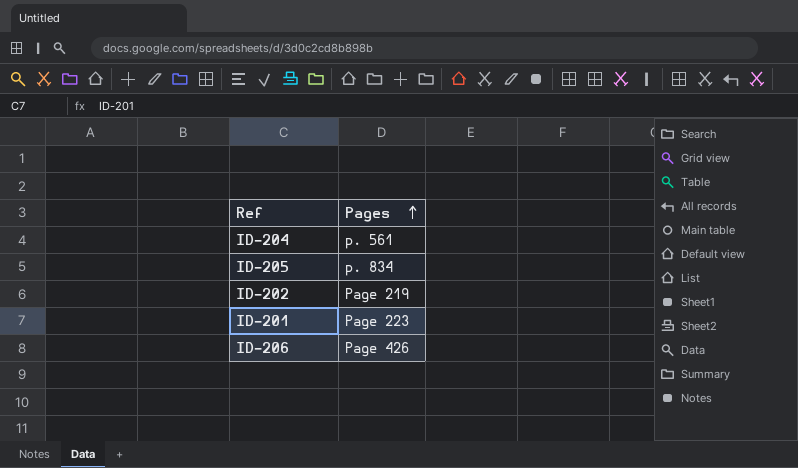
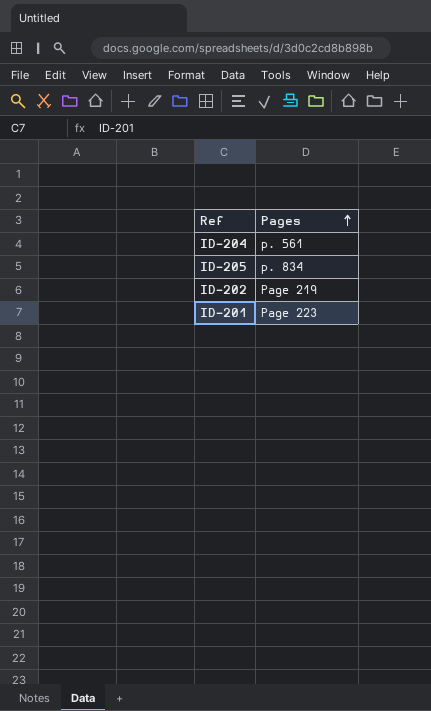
row ID-206: Page 426 -> none

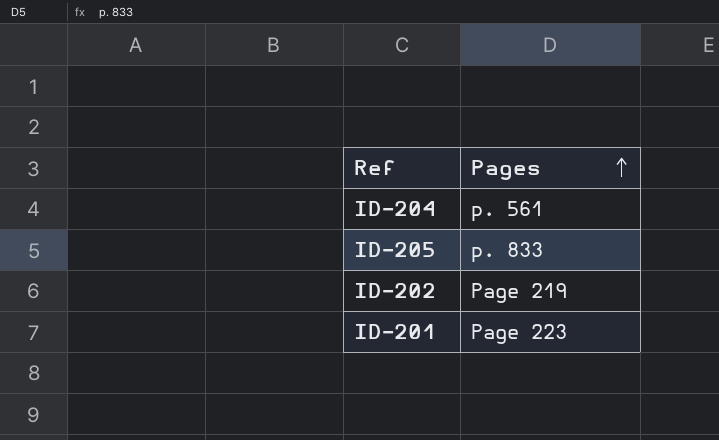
ID-205 | Pages: p. 834 -> p. 833

